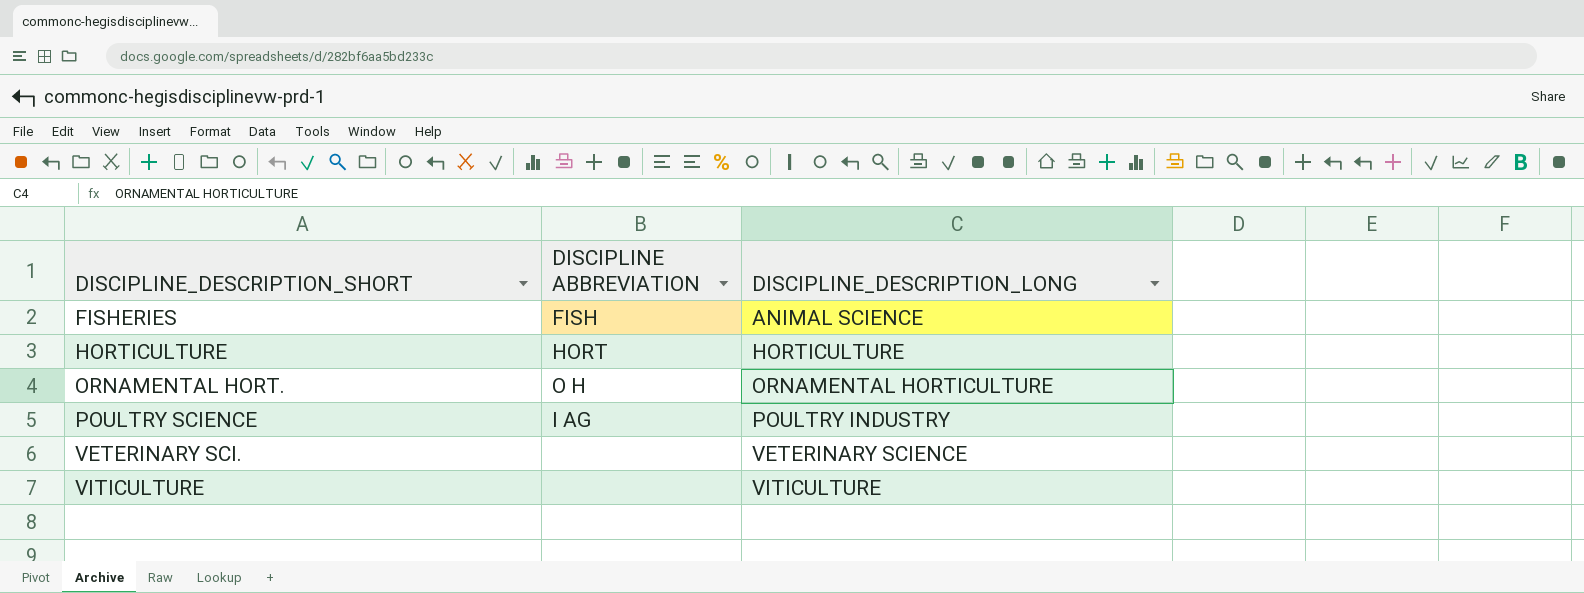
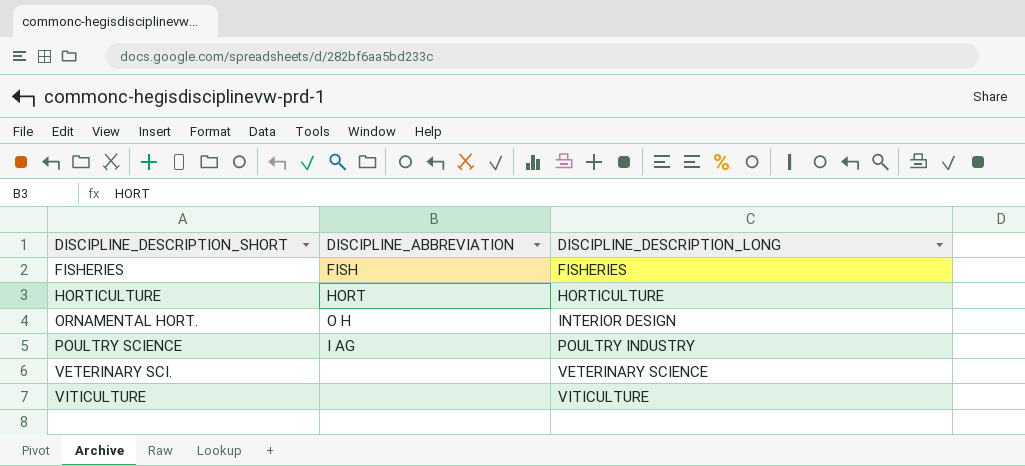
column name: DISCIPLINE ABBREVIATION -> DISCIPLINE_ABBREVIATION
FISHERIES | DISCIPLINE_DESCRIPTION_LONG: ANIMAL SCIENCE -> FISHERIES
ORNAMENTAL HORT. | DISCIPLINE_DESCRIPTION_LONG: ORNAMENTAL HORTICULTURE -> INTERIOR DESIGN

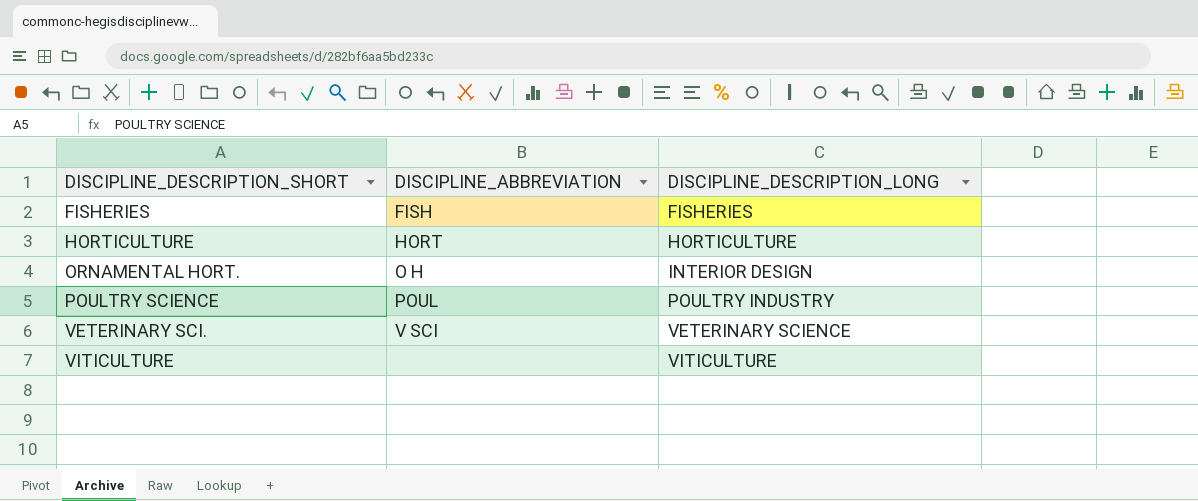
POULTRY SCIENCE | DISCIPLINE_ABBREVIATION: I AG -> POUL
VETERINARY SCI. | DISCIPLINE_ABBREVIATION: none -> V SCI

